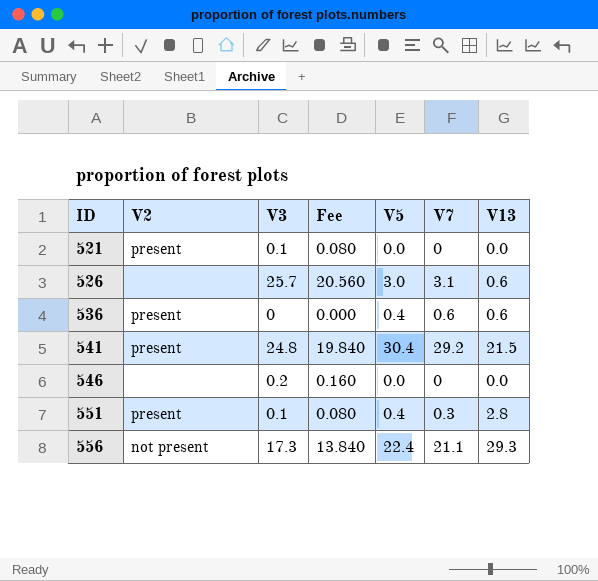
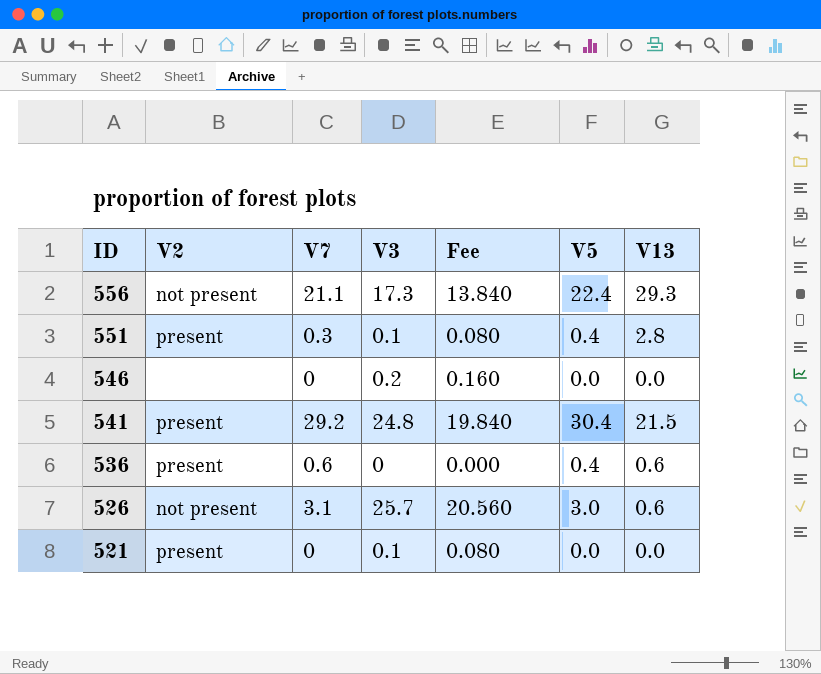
row order: ID ascending -> ID descending
column V7 | position: 6 -> 3
526 | V2: none -> not present

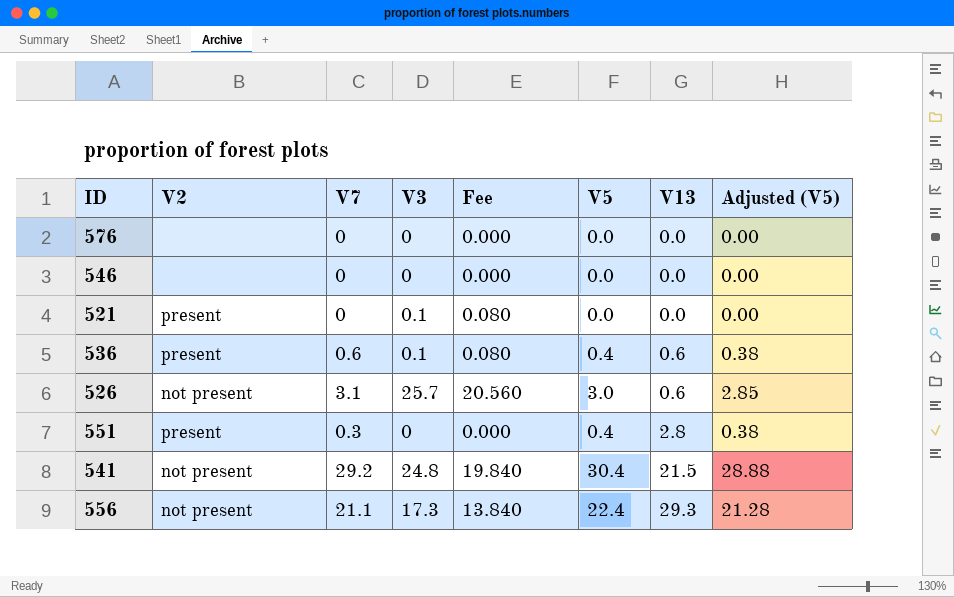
row order: ID descending -> V13 ascending
column Adjusted (V5) | formula: none -> [V5] * 0.95
row 576: none -> none | 0 | 0 | 0.000 | 0.0 | 0.0 | 0.00
546 | V3: 0.2 -> 0
546 | Fee: 0.160 -> 0.000
536 | V3: 0 -> 0.1
536 | Fee: 0.000 -> 0.080
551 | V3: 0.1 -> 0
551 | Fee: 0.080 -> 0.000
541 | V2: present -> not present

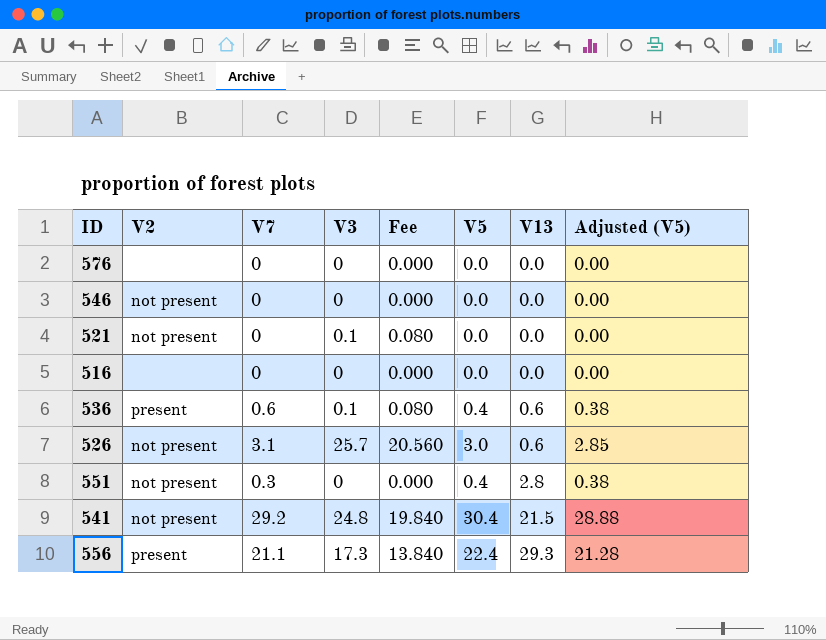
546 | V2: none -> not present
521 | V2: present -> not present
row 516: none -> none | 0 | 0 | 0.000 | 0.0 | 0.0 | 0.00
551 | V2: present -> not present
556 | V2: not present -> present

